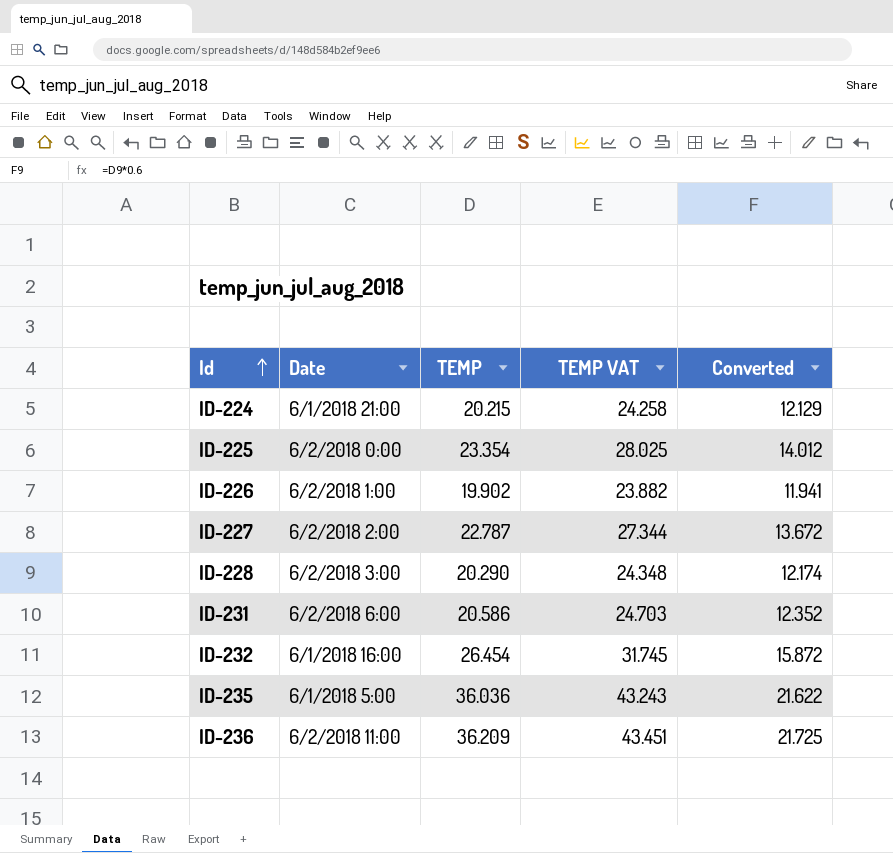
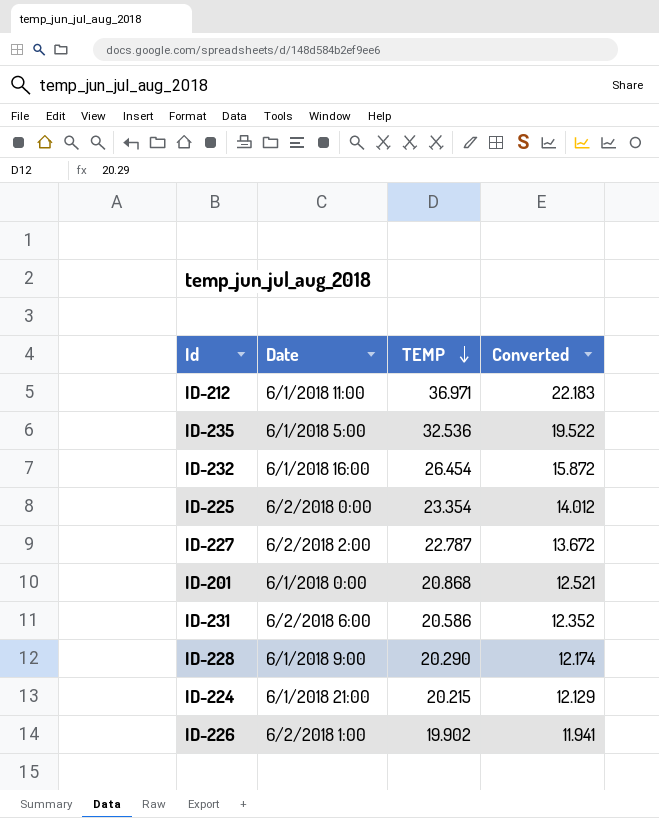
row order: Id ascending -> TEMP descending
column TEMP VAT | formula: [TEMP] * 1.2 -> none
row ID-236: 6/2/2018 11:00 | 36.209 | 43.451 | 21.725 -> none
row ID-212: none -> 6/1/2018 11:00 | 36.971 | 22.183
ID-235 | TEMP: 36.036 -> 32.536
ID-235 | Converted: 21.622 -> 19.522
row ID-201: none -> 6/1/2018 0:00 | 20.868 | 12.521
ID-228 | Date: 6/2/2018 3:00 -> 6/1/2018 9:00

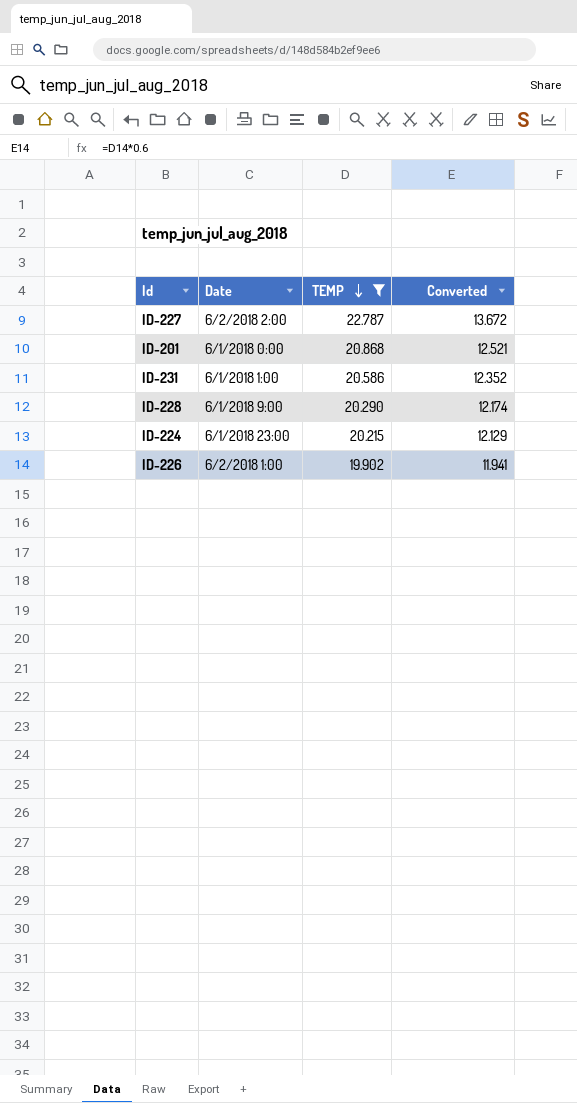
filter: none -> TEMP <= 22.787
ID-231 | Date: 6/2/2018 6:00 -> 6/1/2018 1:00
ID-224 | Date: 6/1/2018 21:00 -> 6/1/2018 23:00

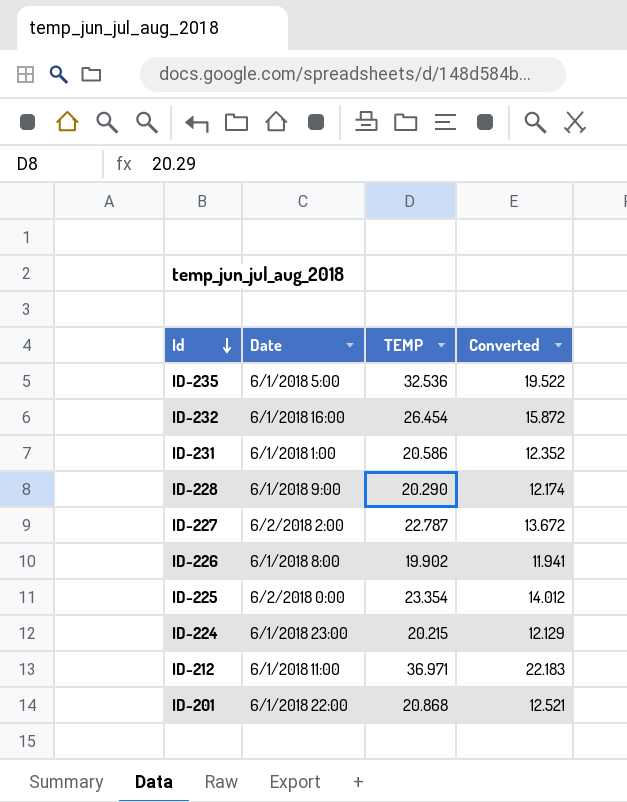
filter: TEMP <= 22.787 -> none
row order: TEMP descending -> Id descending
ID-226 | Date: 6/2/2018 1:00 -> 6/1/2018 8:00
ID-201 | Date: 6/1/2018 0:00 -> 6/1/2018 22:00

